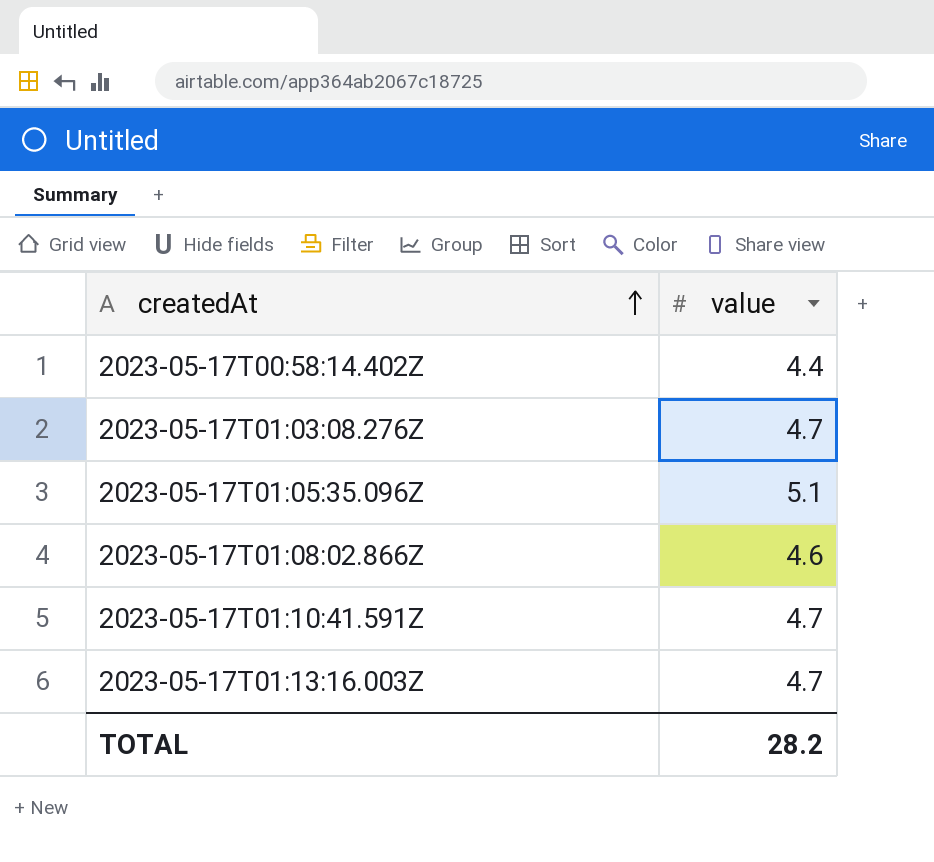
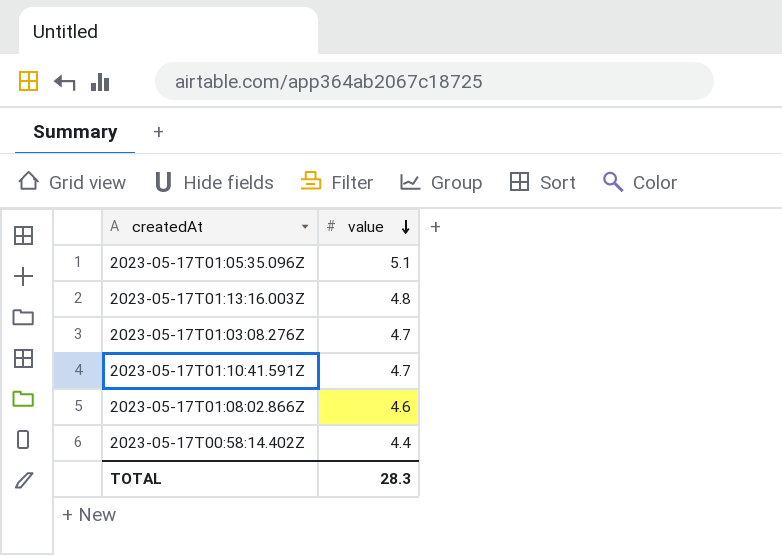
row order: createdAt ascending -> value descending
2023-05-17T01:13:16.003Z | value: 4.7 -> 4.8
TOTAL | value: 28.2 -> 28.3

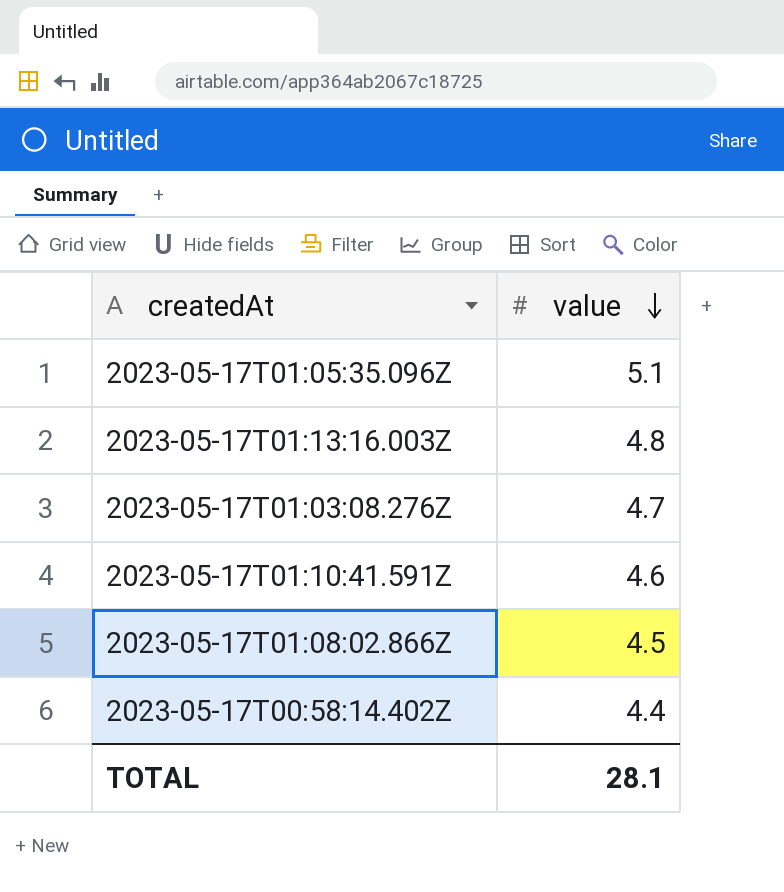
2023-05-17T01:10:41.591Z | value: 4.7 -> 4.6
2023-05-17T01:08:02.866Z | value: 4.6 -> 4.5
TOTAL | value: 28.3 -> 28.1

